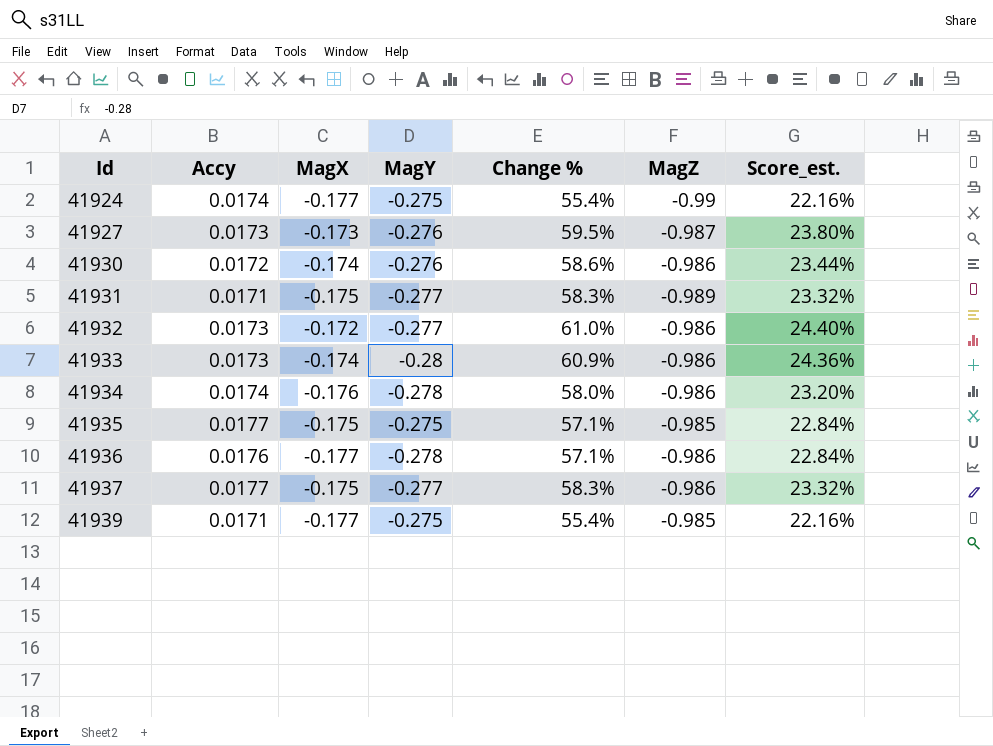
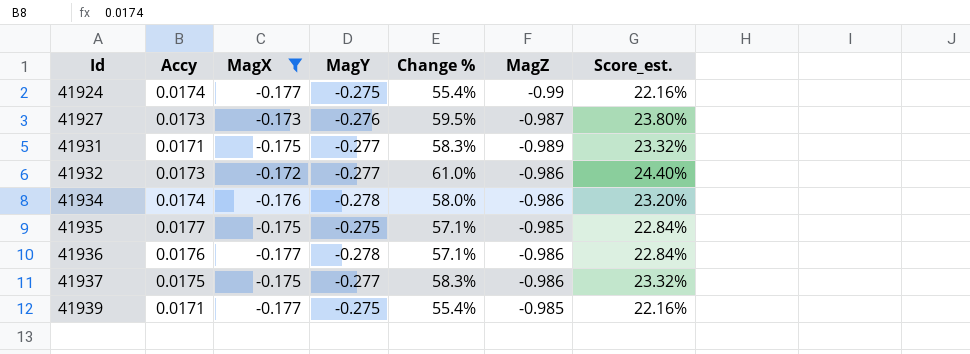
filter: none -> MagX != -0.174
41937 | Accy: 0.0177 -> 0.0175

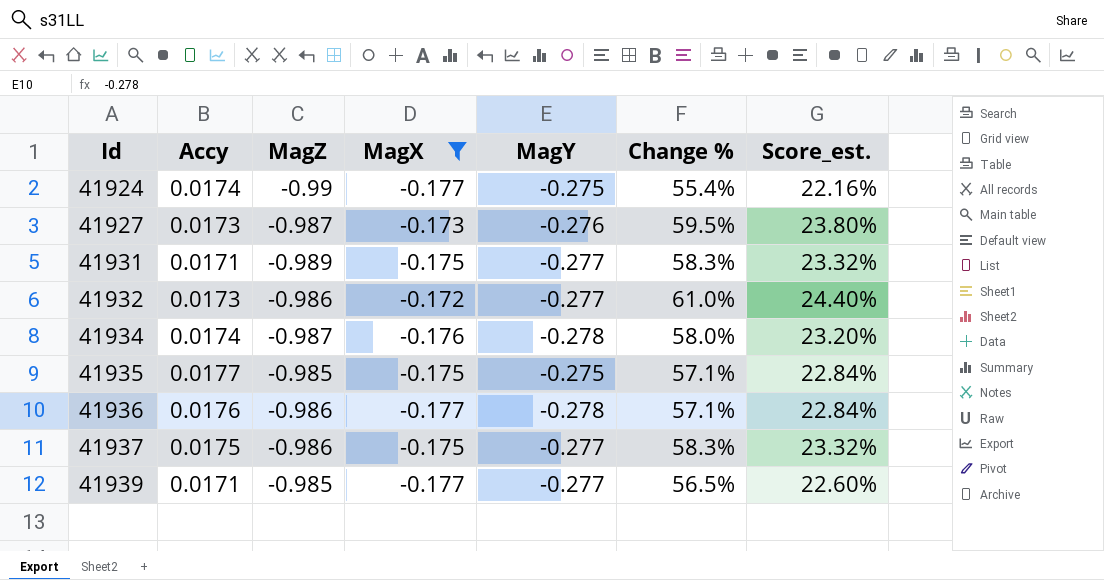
column MagZ | position: 6 -> 3
41934 | MagZ: -0.986 -> -0.987
41939 | MagY: -0.275 -> -0.277
41939 | Change %: 55.4% -> 56.5%
41939 | Score_est.: 22.16% -> 22.60%

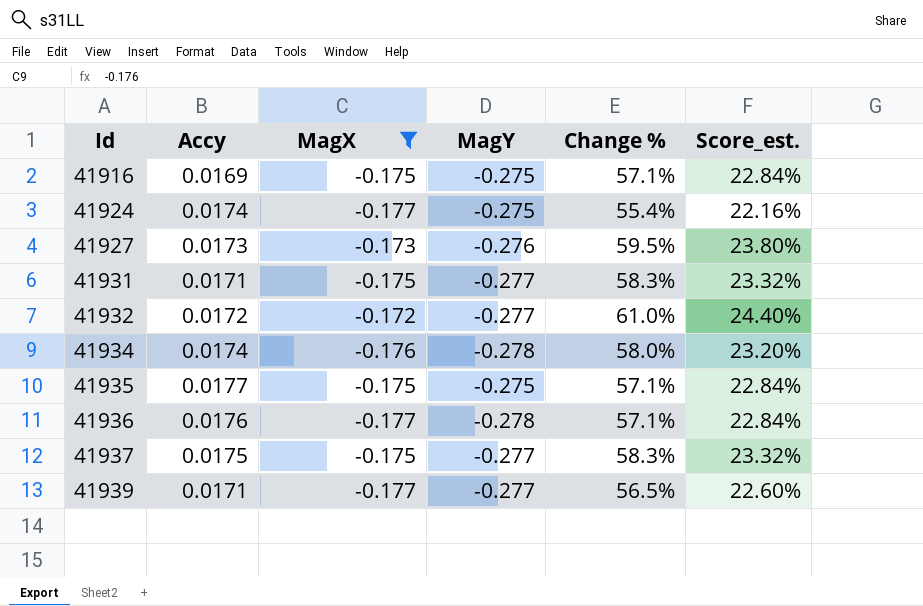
column MagZ | position: 3 -> none
row 41916: none -> 0.0169 | -0.175 | -0.275 | 57.1% | 22.84%
41932 | Accy: 0.0173 -> 0.0172

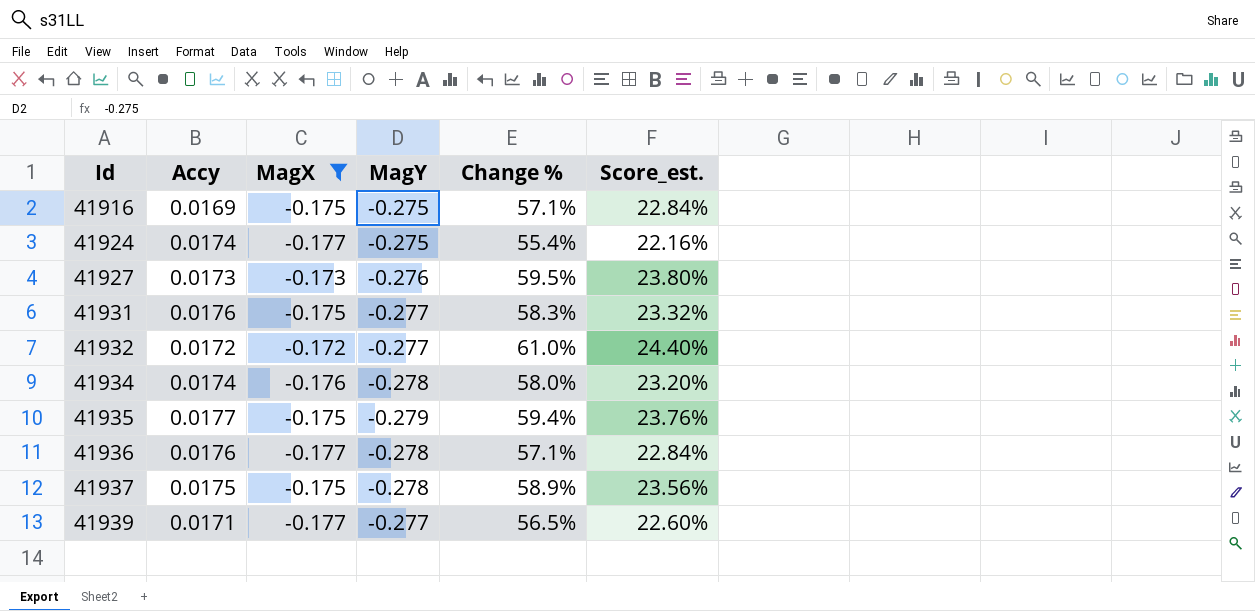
41931 | Accy: 0.0171 -> 0.0176
41935 | MagY: -0.275 -> -0.279
41935 | Change %: 57.1% -> 59.4%
41935 | Score_est.: 22.84% -> 23.76%
41937 | MagY: -0.277 -> -0.278
41937 | Change %: 58.3% -> 58.9%
41937 | Score_est.: 23.32% -> 23.56%

